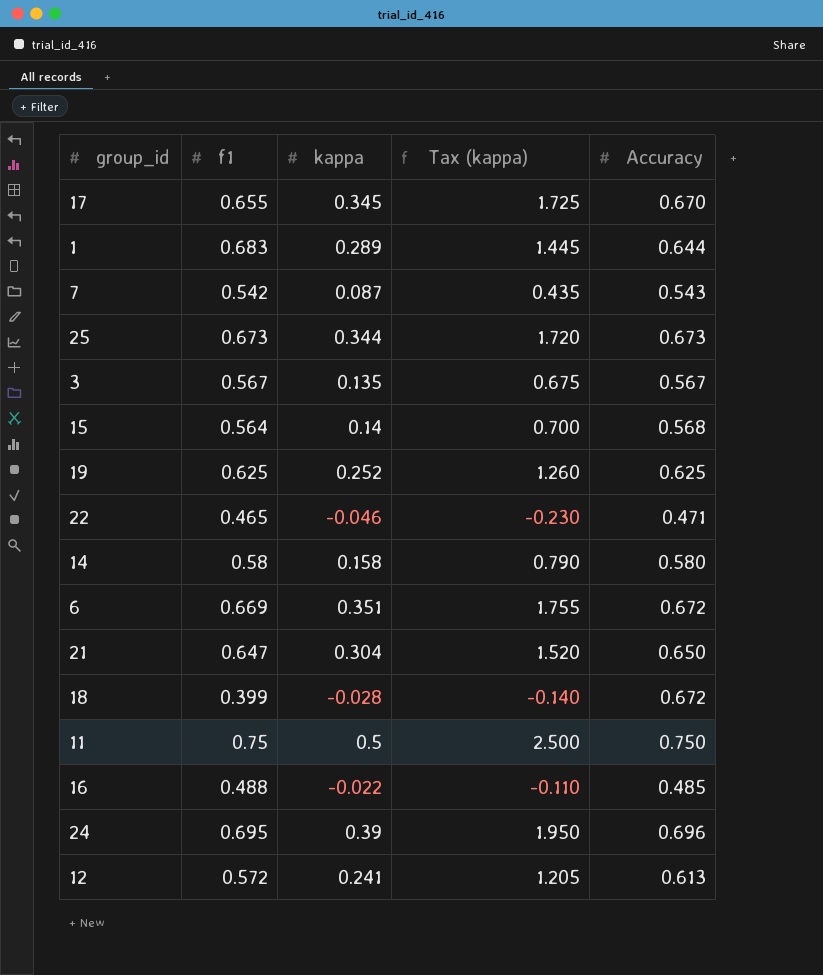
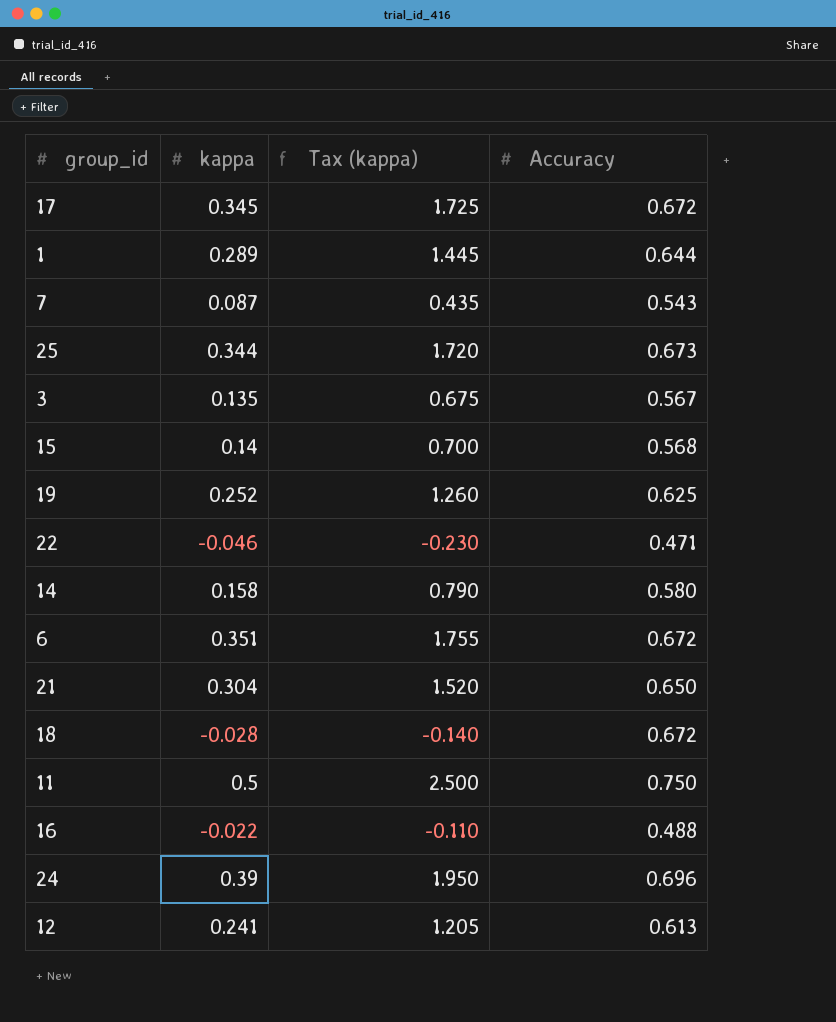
column f1 | position: 2 -> none
17 | Accuracy: 0.670 -> 0.672
16 | Accuracy: 0.485 -> 0.488

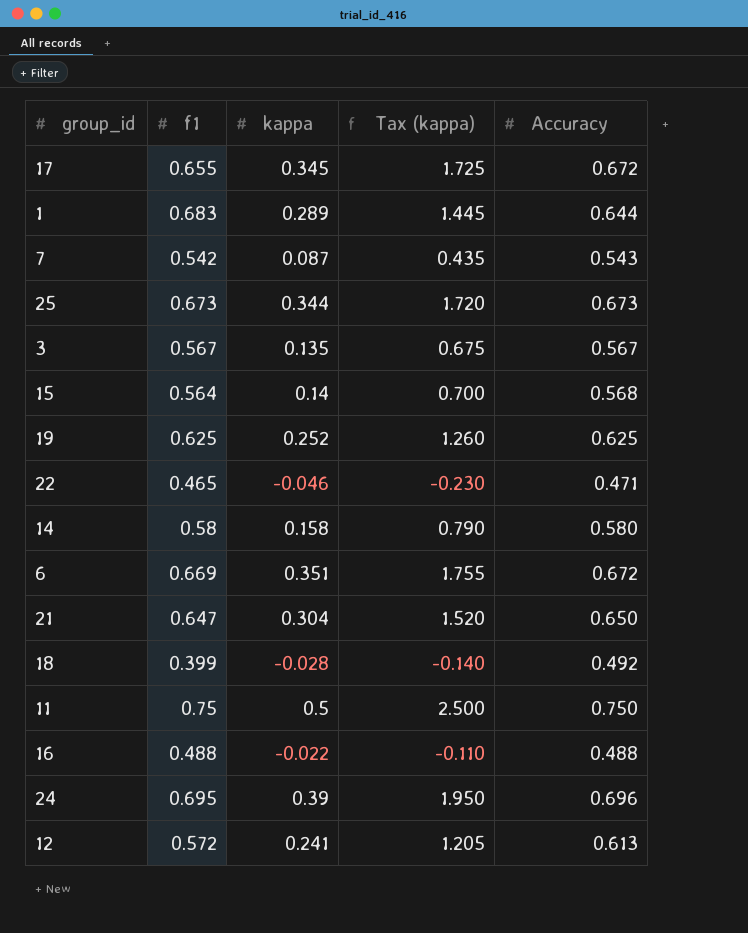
column f1 | position: none -> 2
18 | Accuracy: 0.672 -> 0.492

